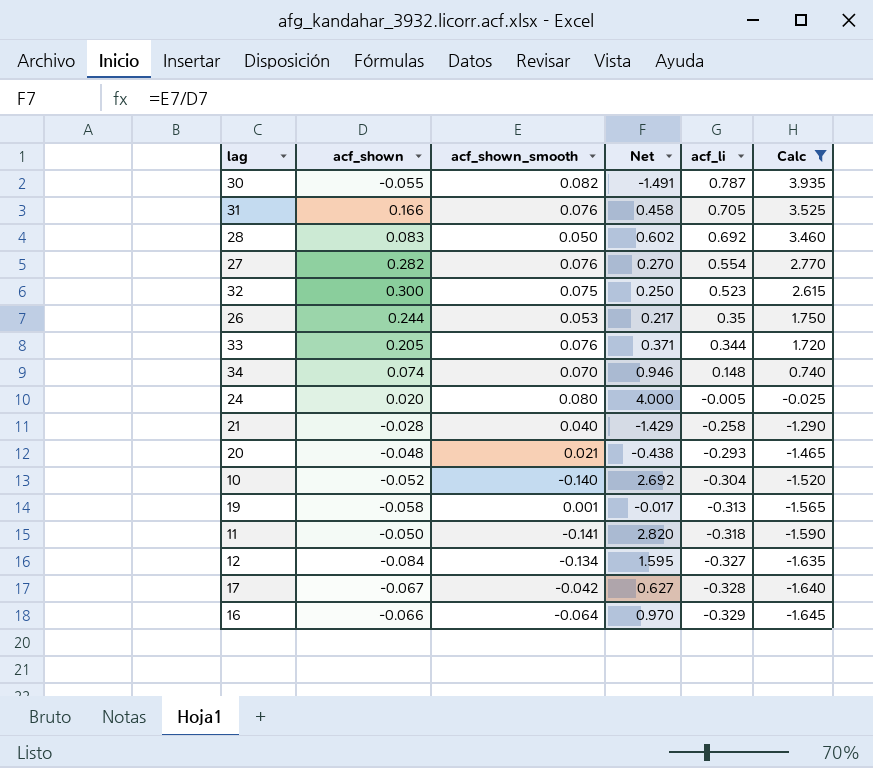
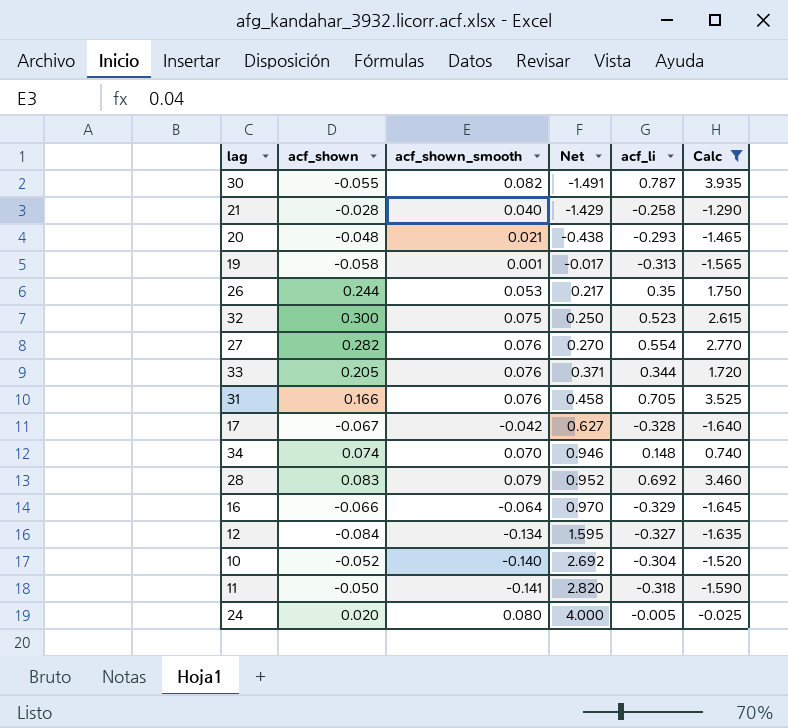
row order: acf_li descending -> Net ascending
28 | acf_shown_smooth: 0.050 -> 0.079
28 | Net: 0.602 -> 0.952

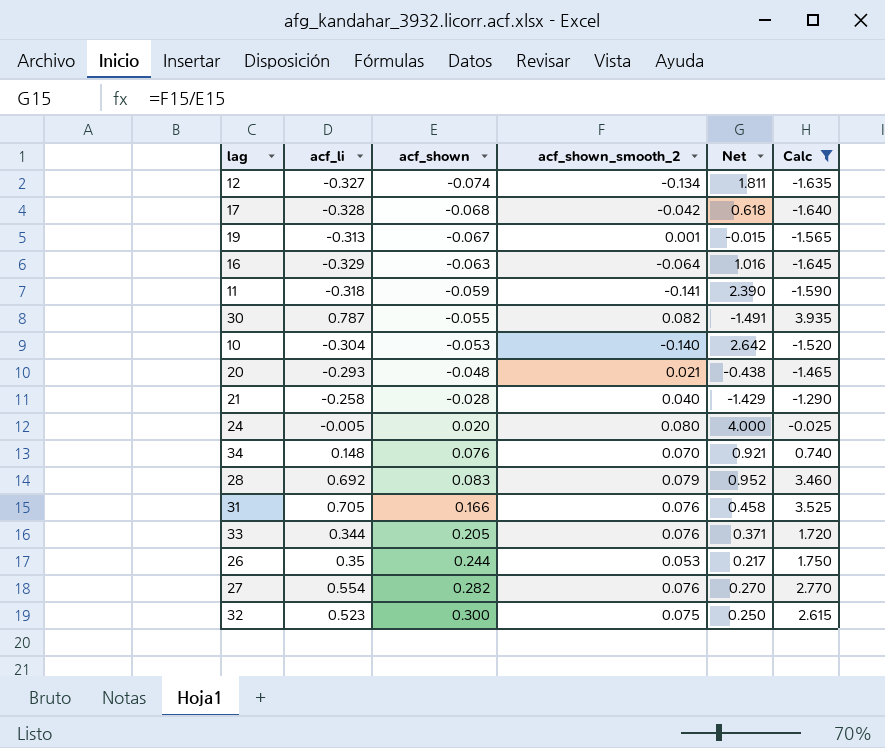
row order: Net ascending -> acf_shown ascending
column acf_li | position: 5 -> 2
column name: acf_shown_smooth -> acf_shown_smooth_2
12 | acf_shown: -0.084 -> -0.074
12 | Net: 1.595 -> 1.811
17 | acf_shown: -0.067 -> -0.068
17 | Net: 0.627 -> 0.618
19 | acf_shown: -0.058 -> -0.067
19 | Net: -0.017 -> -0.015
16 | acf_shown: -0.066 -> -0.063
16 | Net: 0.970 -> 1.016
11 | acf_shown: -0.050 -> -0.059
11 | Net: 2.820 -> 2.390
10 | acf_shown: -0.052 -> -0.053
10 | Net: 2.692 -> 2.642
34 | acf_shown: 0.074 -> 0.076
34 | Net: 0.946 -> 0.921

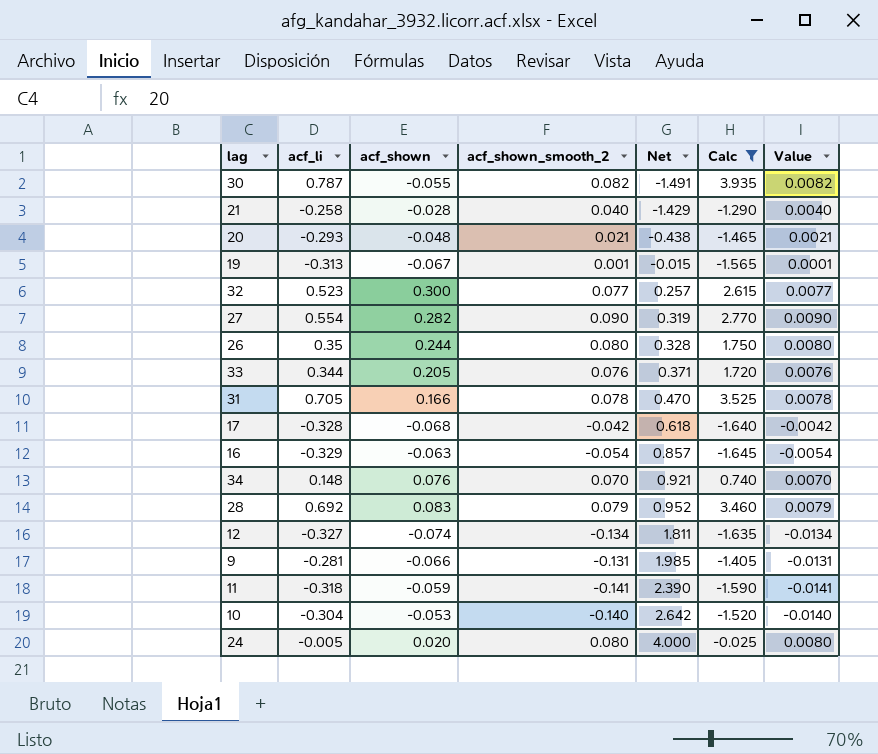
row order: acf_shown ascending -> Net ascending
column Value | formula: none -> [acf_shown_smooth_2] * 0.1
32 | acf_shown_smooth_2: 0.075 -> 0.077
32 | Net: 0.250 -> 0.257
27 | acf_shown_smooth_2: 0.076 -> 0.090
27 | Net: 0.270 -> 0.319
26 | acf_shown_smooth_2: 0.053 -> 0.080
26 | Net: 0.217 -> 0.328
31 | acf_shown_smooth_2: 0.076 -> 0.078
31 | Net: 0.458 -> 0.470
16 | acf_shown_smooth_2: -0.064 -> -0.054
16 | Net: 1.016 -> 0.857
row 9: none -> -0.281 | -0.066 | -0.131 | 1.985 | -1.405 | -0.0131

